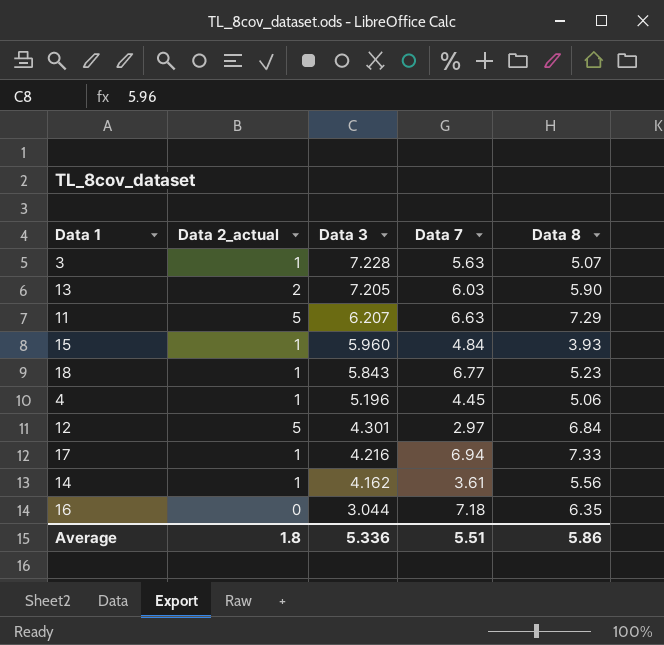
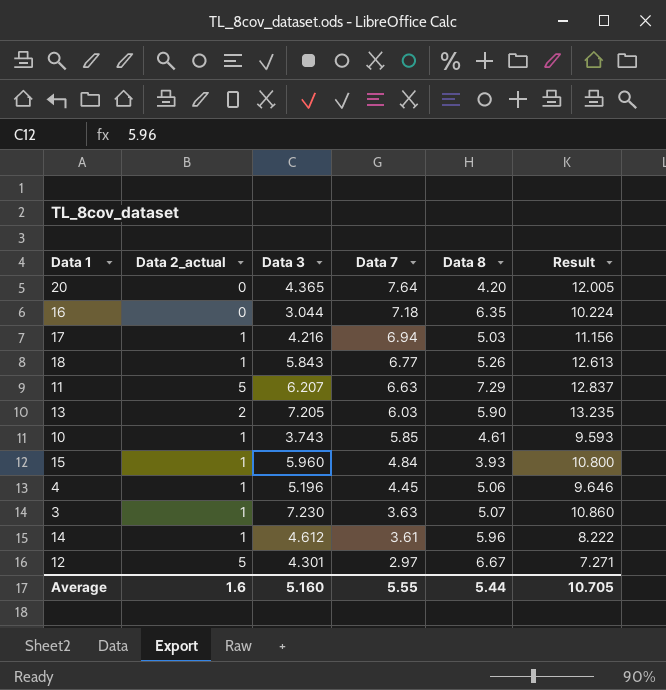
row order: Data 3 descending -> Data 7 descending
column Result | formula: none -> [Data 3] + [Data 7]
row 20: none -> 0 | 4.365 | 7.64 | 4.20 | 12.005
17 | Data 8: 7.33 -> 5.03
18 | Data 8: 5.23 -> 5.26
row 10: none -> 1 | 3.743 | 5.85 | 4.61 | 9.593
3 | Data 3: 7.228 -> 7.230
3 | Data 7: 5.63 -> 3.63
14 | Data 3: 4.162 -> 4.612
14 | Data 8: 5.56 -> 5.96
12 | Data 8: 6.84 -> 6.67
Average | Data 2_actual: 1.8 -> 1.6
Average | Data 3: 5.336 -> 5.160
Average | Data 7: 5.51 -> 5.55
Average | Data 8: 5.86 -> 5.44

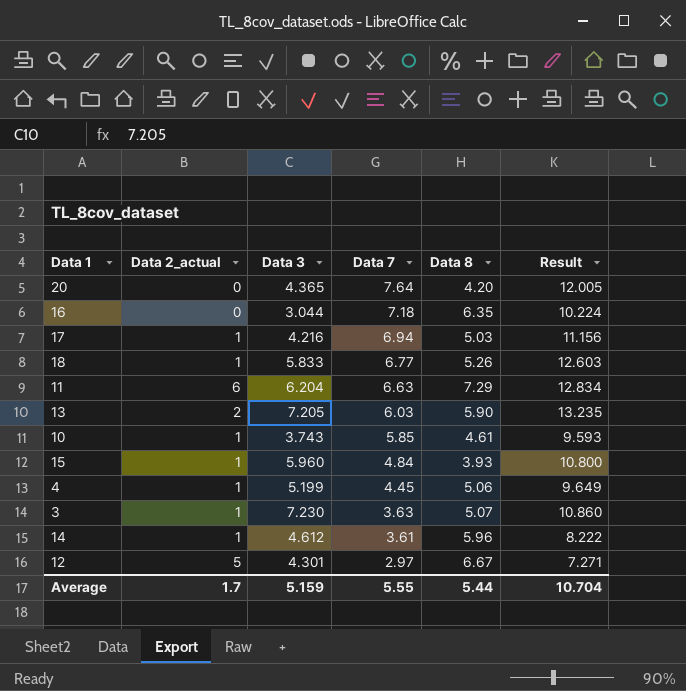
18 | Data 3: 5.843 -> 5.833
18 | Result: 12.613 -> 12.603
11 | Data 2_actual: 5 -> 6
11 | Data 3: 6.207 -> 6.204
11 | Result: 12.837 -> 12.834
4 | Data 3: 5.196 -> 5.199
4 | Result: 9.646 -> 9.649
Average | Data 2_actual: 1.6 -> 1.7
Average | Data 3: 5.160 -> 5.159
Average | Result: 10.705 -> 10.704

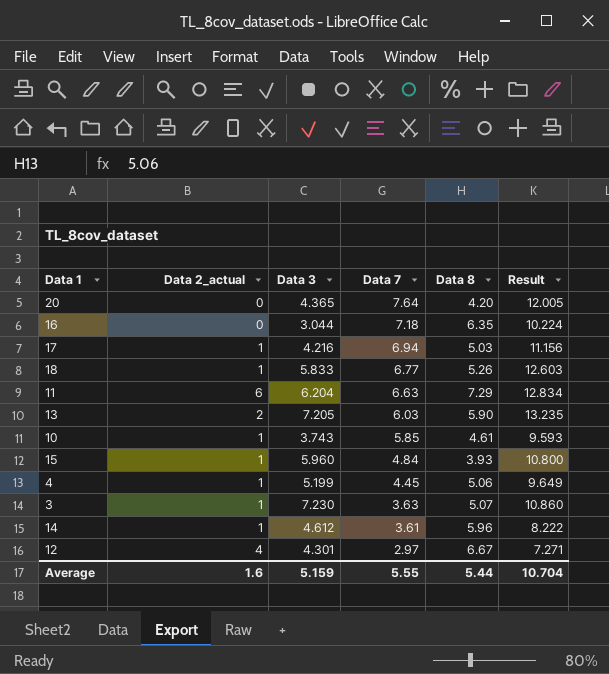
12 | Data 2_actual: 5 -> 4
Average | Data 2_actual: 1.7 -> 1.6

